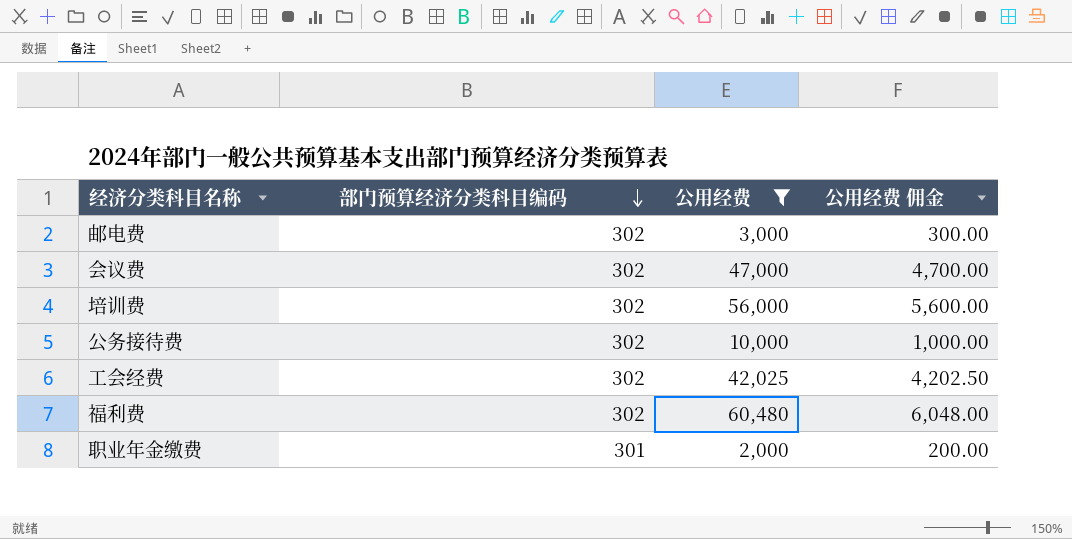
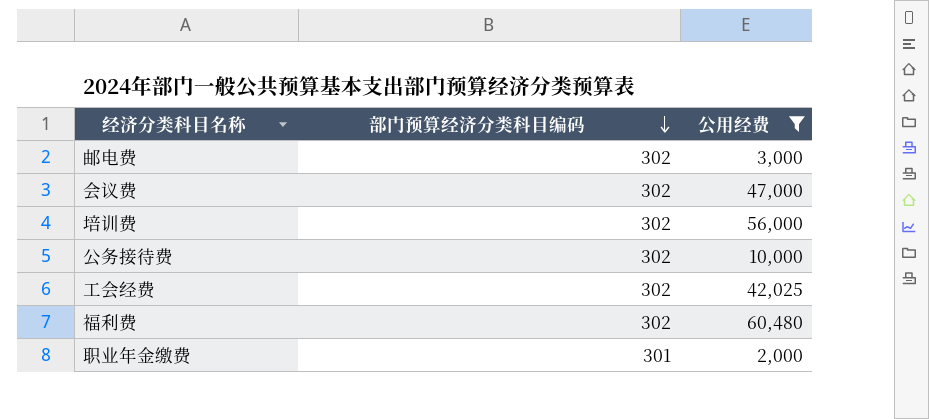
column 公用经费 佣金 | formula: [公用经费] * 0.1 -> none

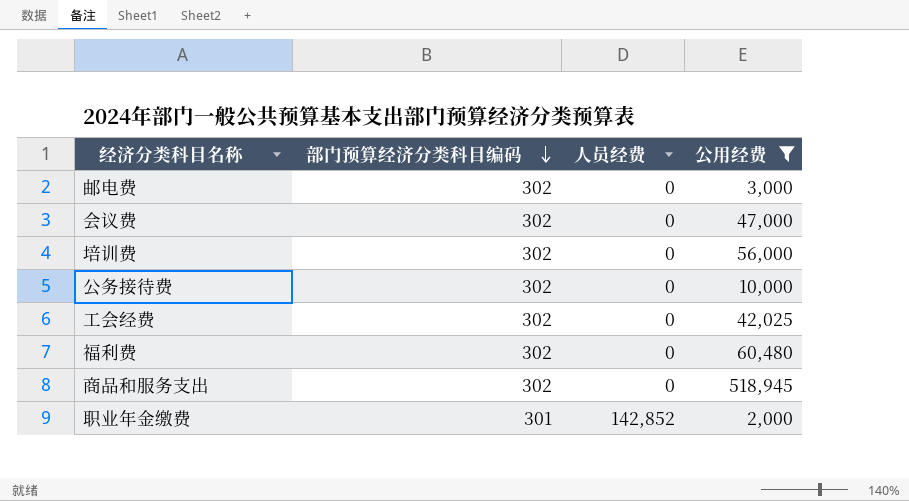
column 人员经费 | position: none -> 3
row 商品和服务支出: none -> 302 | 0 | 518,945

